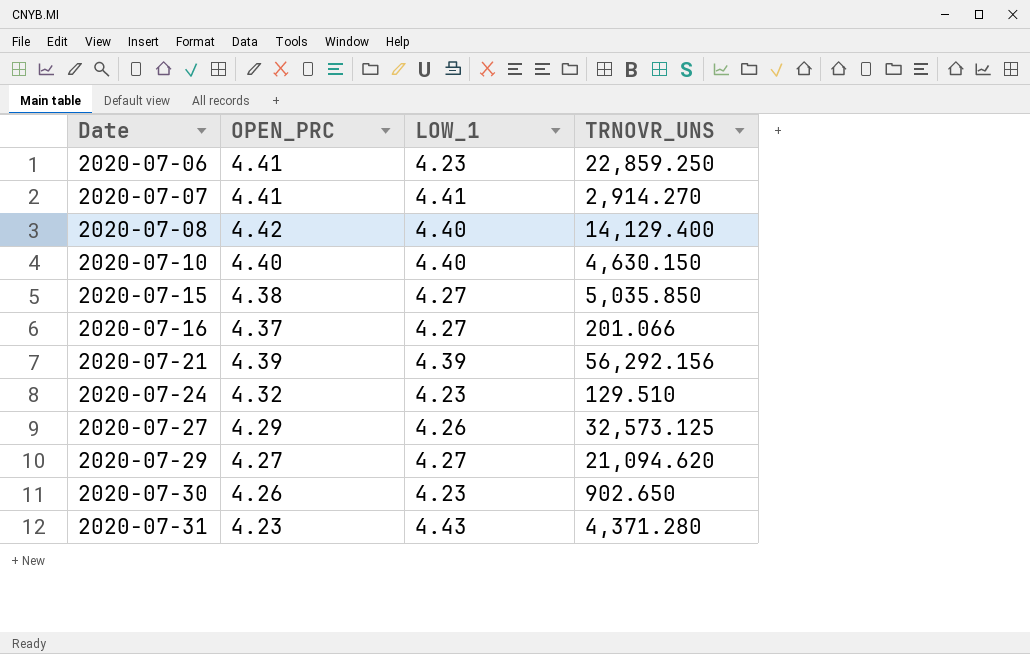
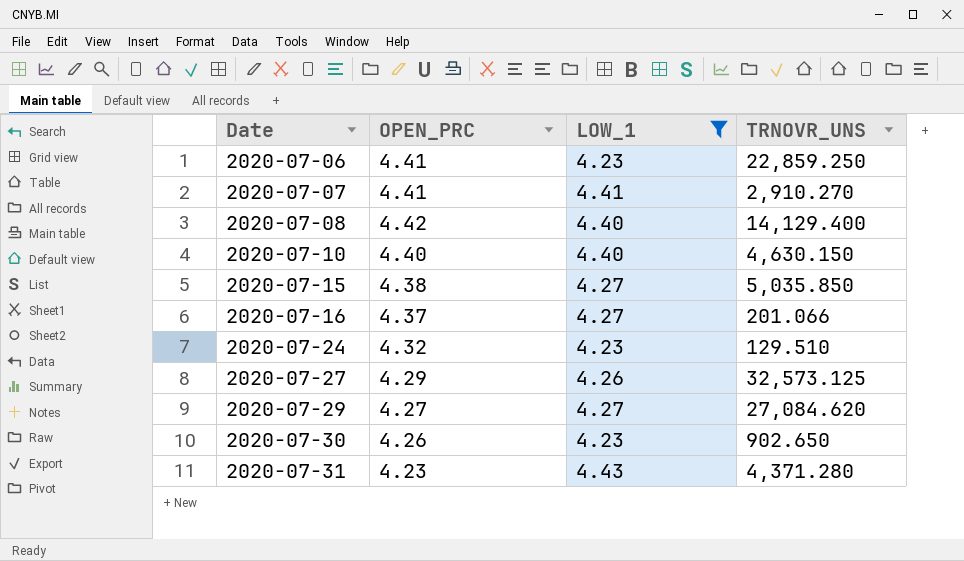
filter: none -> LOW_1 != 4.39
2020-07-07 | TRNOVR_UNS: 2,914.270 -> 2,910.270
2020-07-29 | TRNOVR_UNS: 21,094.620 -> 27,084.620

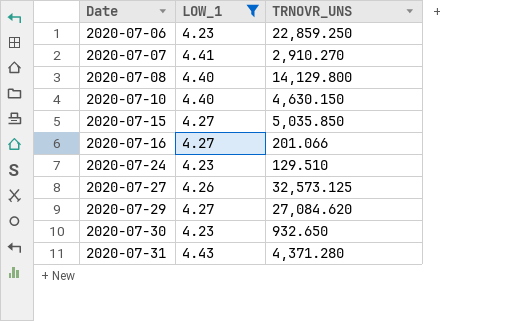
column OPEN_PRC | position: 2 -> none
2020-07-08 | TRNOVR_UNS: 14,129.400 -> 14,129.800
2020-07-30 | TRNOVR_UNS: 902.650 -> 932.650

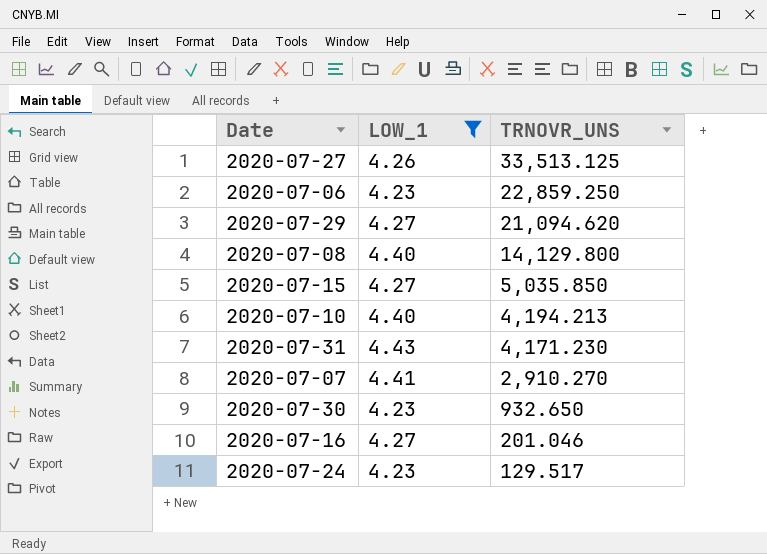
row order: Date ascending -> TRNOVR_UNS descending
2020-07-27 | TRNOVR_UNS: 32,573.125 -> 33,513.125
2020-07-29 | TRNOVR_UNS: 27,084.620 -> 21,094.620
2020-07-10 | TRNOVR_UNS: 4,630.150 -> 4,194.213
2020-07-31 | TRNOVR_UNS: 4,371.280 -> 4,171.230
2020-07-16 | TRNOVR_UNS: 201.066 -> 201.046
2020-07-24 | TRNOVR_UNS: 129.510 -> 129.517

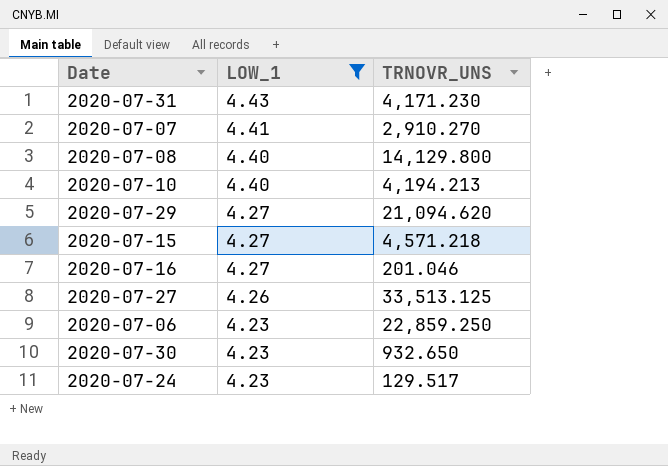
row order: TRNOVR_UNS descending -> LOW_1 descending
2020-07-15 | TRNOVR_UNS: 5,035.850 -> 4,571.218

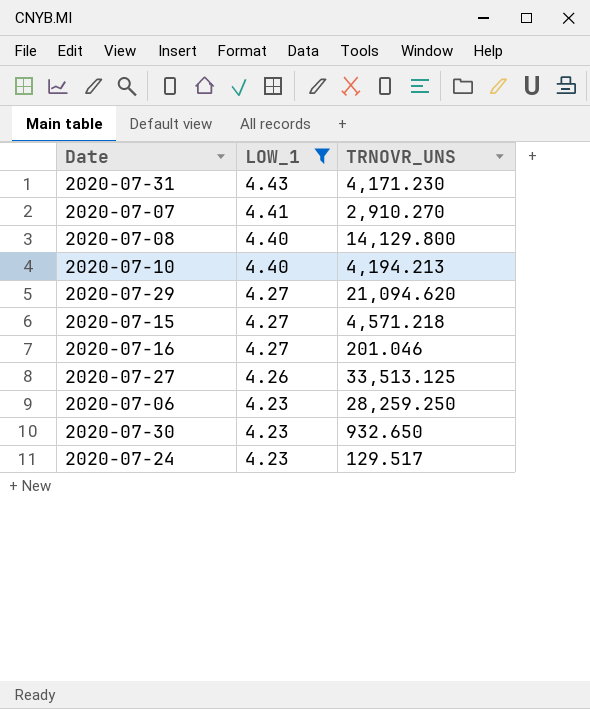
2020-07-06 | TRNOVR_UNS: 22,859.250 -> 28,259.250

